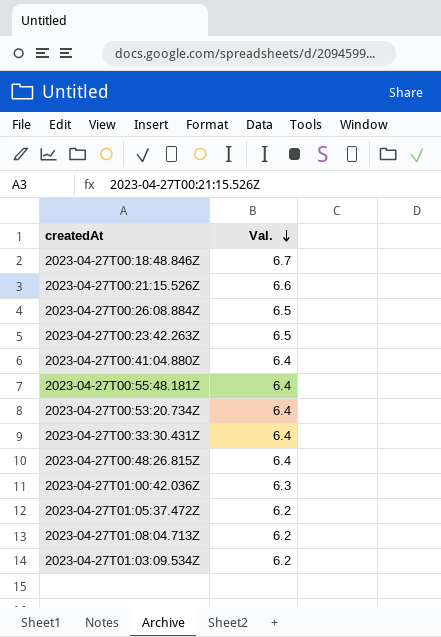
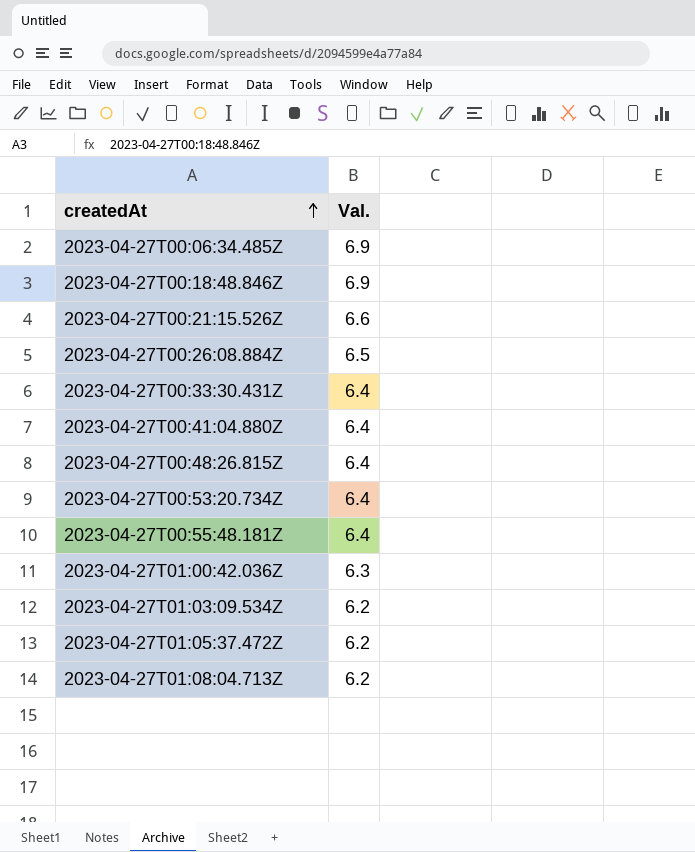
row order: Val. descending -> createdAt ascending
row 2023-04-27T00:23:42.263Z: 6.5 -> none
row 2023-04-27T00:06:34.485Z: none -> 6.9
2023-04-27T00:18:48.846Z | Val.: 6.7 -> 6.9

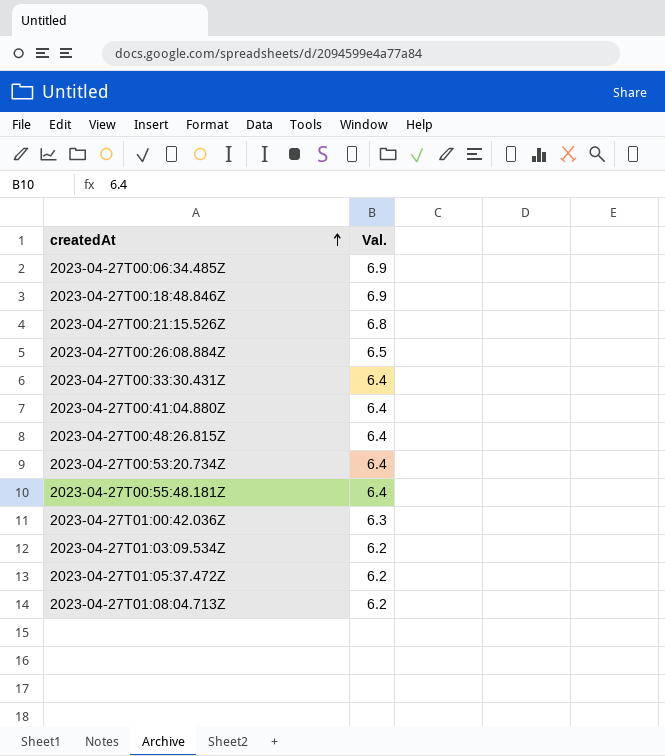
2023-04-27T00:21:15.526Z | Val.: 6.6 -> 6.8

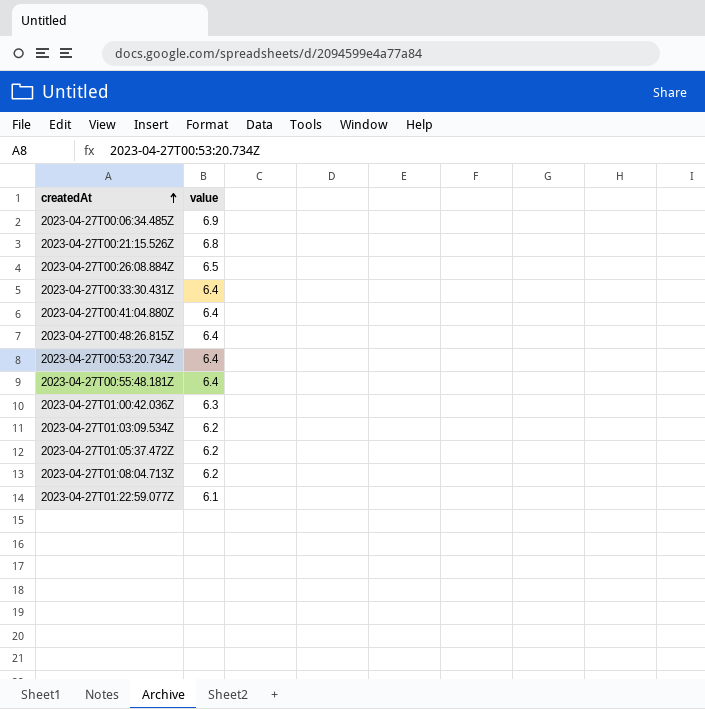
column name: Val. -> value
row 2023-04-27T00:18:48.846Z: 6.9 -> none
row 2023-04-27T01:22:59.077Z: none -> 6.1

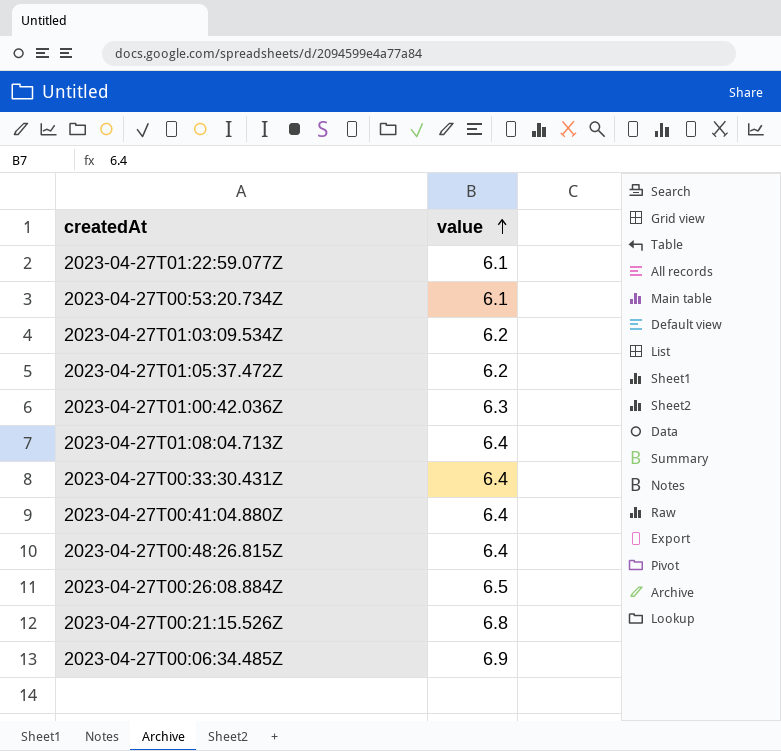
row order: createdAt ascending -> value ascending
row 2023-04-27T00:55:48.181Z: 6.4 -> none
2023-04-27T00:53:20.734Z | value: 6.4 -> 6.1
2023-04-27T01:08:04.713Z | value: 6.2 -> 6.4

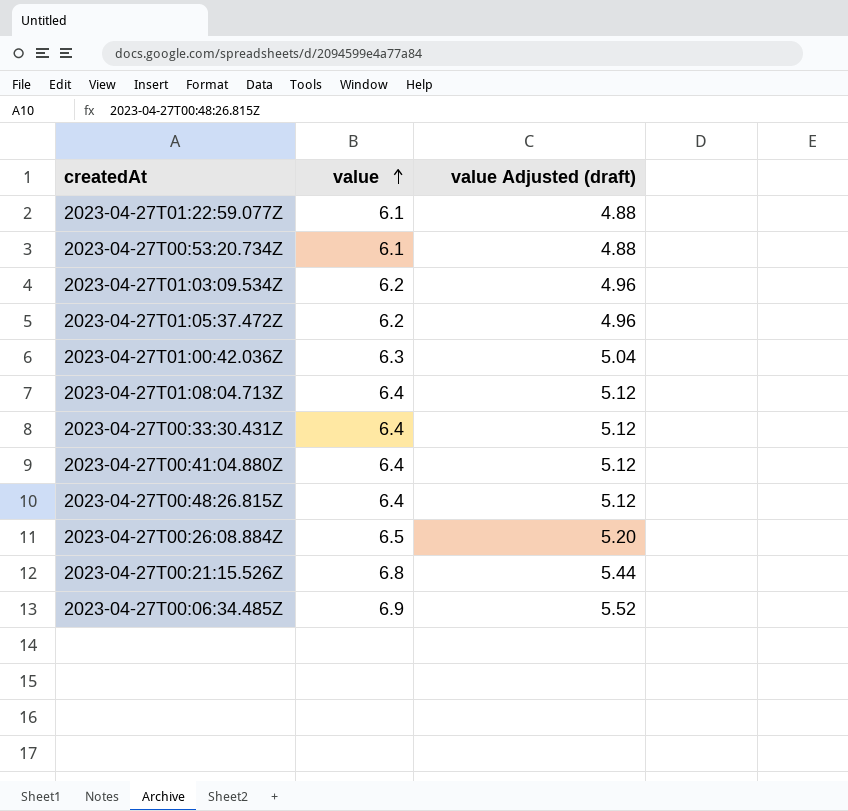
column value Adjusted (draft) | formula: none -> [value] * 0.8

